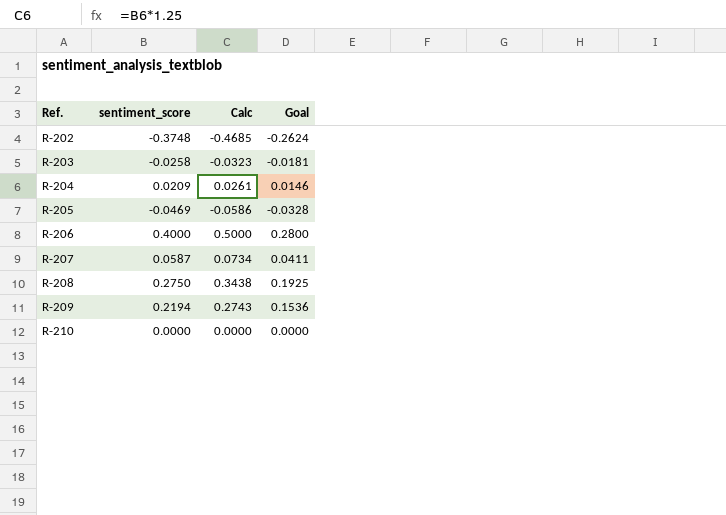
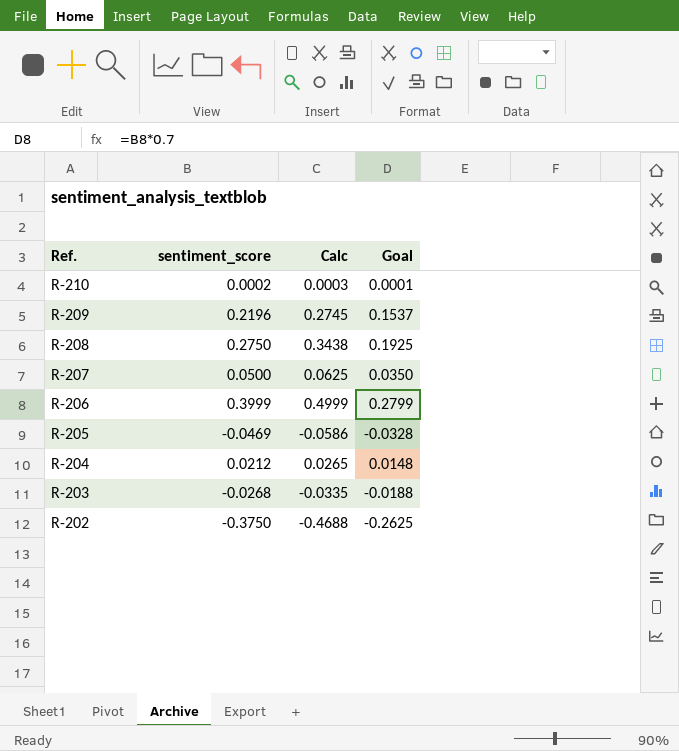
row order: Ref. ascending -> Ref. descending
R-210 | sentiment_score: 0.0000 -> 0.0002
R-210 | Calc: 0.0000 -> 0.0003
R-210 | Goal: 0.0000 -> 0.0001
R-209 | sentiment_score: 0.2194 -> 0.2196
R-209 | Calc: 0.2743 -> 0.2745
R-209 | Goal: 0.1536 -> 0.1537
R-207 | sentiment_score: 0.0587 -> 0.0500
R-207 | Calc: 0.0734 -> 0.0625
R-207 | Goal: 0.0411 -> 0.0350
R-206 | sentiment_score: 0.4000 -> 0.3999
R-206 | Calc: 0.5000 -> 0.4999
R-206 | Goal: 0.2800 -> 0.2799
R-204 | sentiment_score: 0.0209 -> 0.0212
R-204 | Calc: 0.0261 -> 0.0265
R-204 | Goal: 0.0146 -> 0.0148
R-203 | sentiment_score: -0.0258 -> -0.0268
R-203 | Calc: -0.0323 -> -0.0335
R-203 | Goal: -0.0181 -> -0.0188
R-202 | sentiment_score: -0.3748 -> -0.3750
R-202 | Calc: -0.4685 -> -0.4688
R-202 | Goal: -0.2624 -> -0.2625

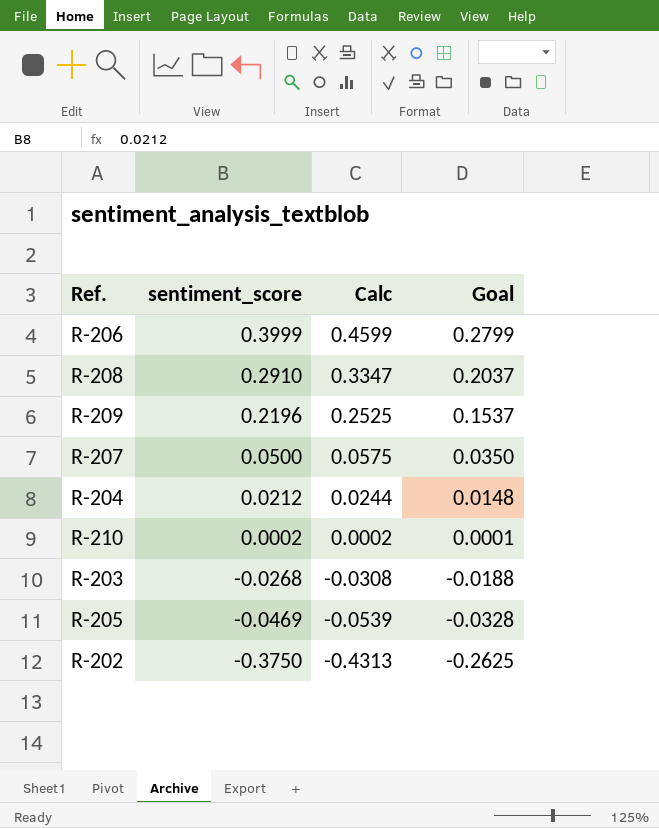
row order: Ref. descending -> sentiment_score descending
column Calc | formula: [sentiment_score] * 1.25 -> [sentiment_score] * 1.15
R-208 | sentiment_score: 0.2750 -> 0.2910
R-208 | Goal: 0.1925 -> 0.2037

